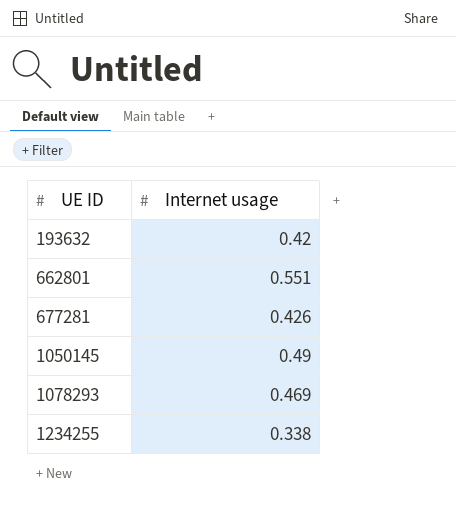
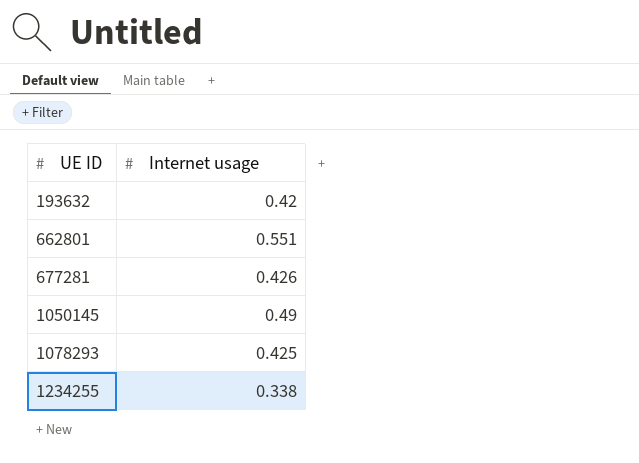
1078293 | Internet usage: 0.469 -> 0.425

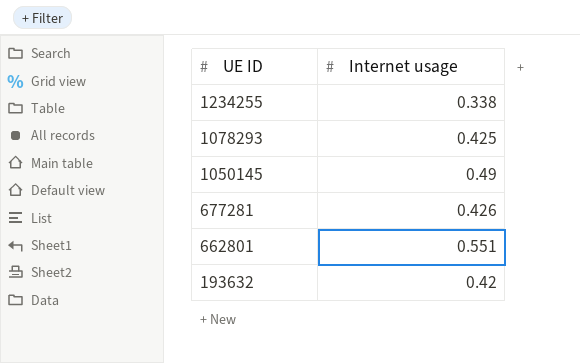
row order: UE ID ascending -> UE ID descending

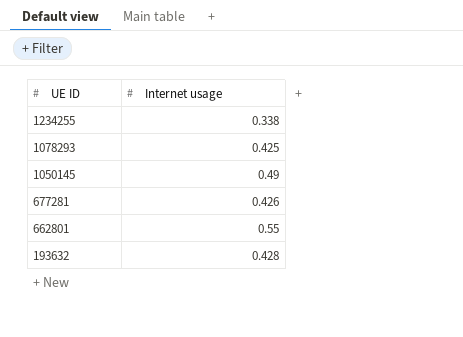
662801 | Internet usage: 0.551 -> 0.55
193632 | Internet usage: 0.42 -> 0.428

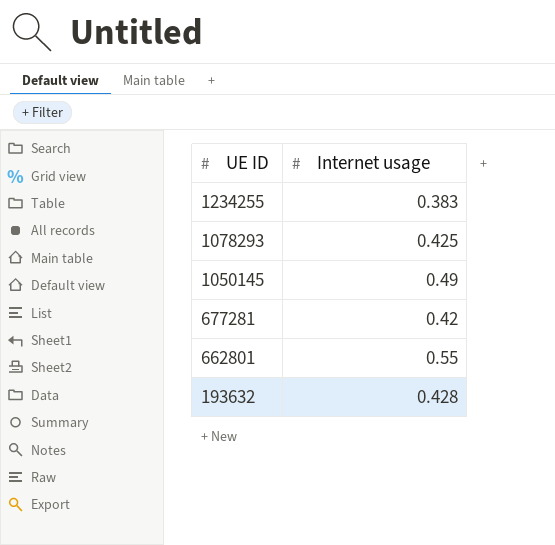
1234255 | Internet usage: 0.338 -> 0.383
677281 | Internet usage: 0.426 -> 0.42

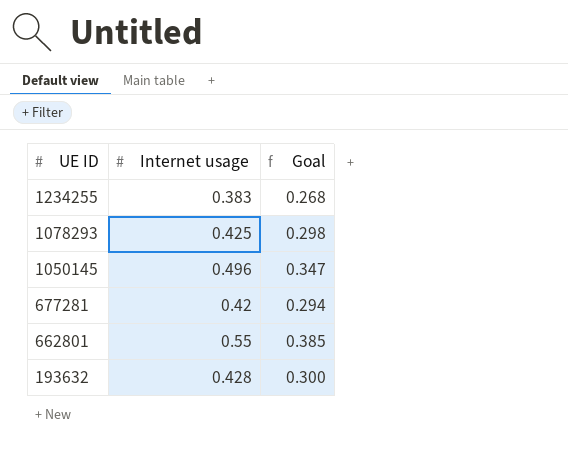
column Goal | formula: none -> [Internet usage] * 0.7
1050145 | Internet usage: 0.49 -> 0.496

